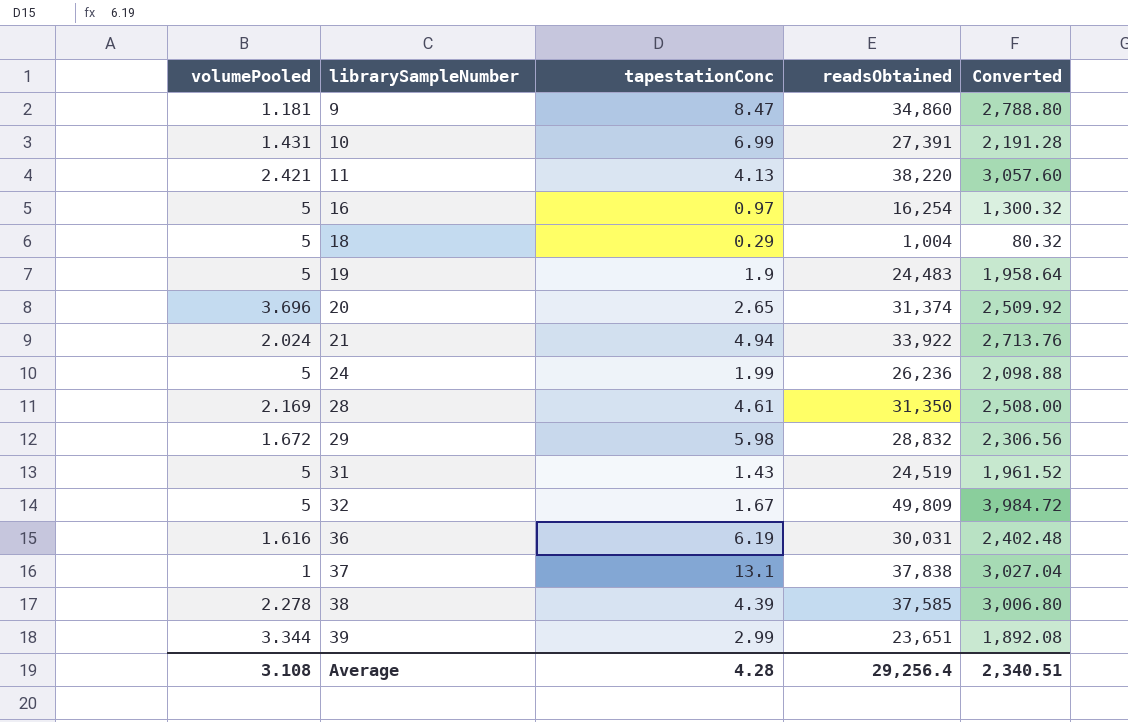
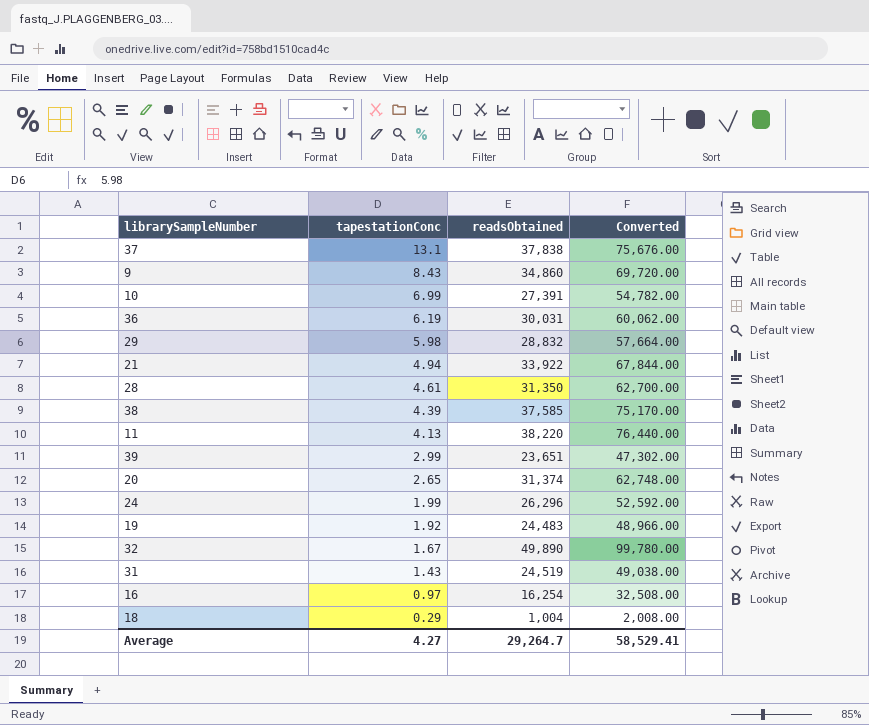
row order: librarySampleNumber ascending -> tapestationConc descending
column volumePooled | position: 1 -> none
column Converted | formula: [readsObtained] * 0.08 -> [readsObtained] * 2
9 | tapestationConc: 8.47 -> 8.43
24 | readsObtained: 26,236 -> 26,296
19 | tapestationConc: 1.9 -> 1.92
32 | readsObtained: 49,809 -> 49,890
Average | tapestationConc: 4.28 -> 4.27
Average | readsObtained: 29,256.4 -> 29,264.7
Average | Converted: 2,340.51 -> 58,529.41

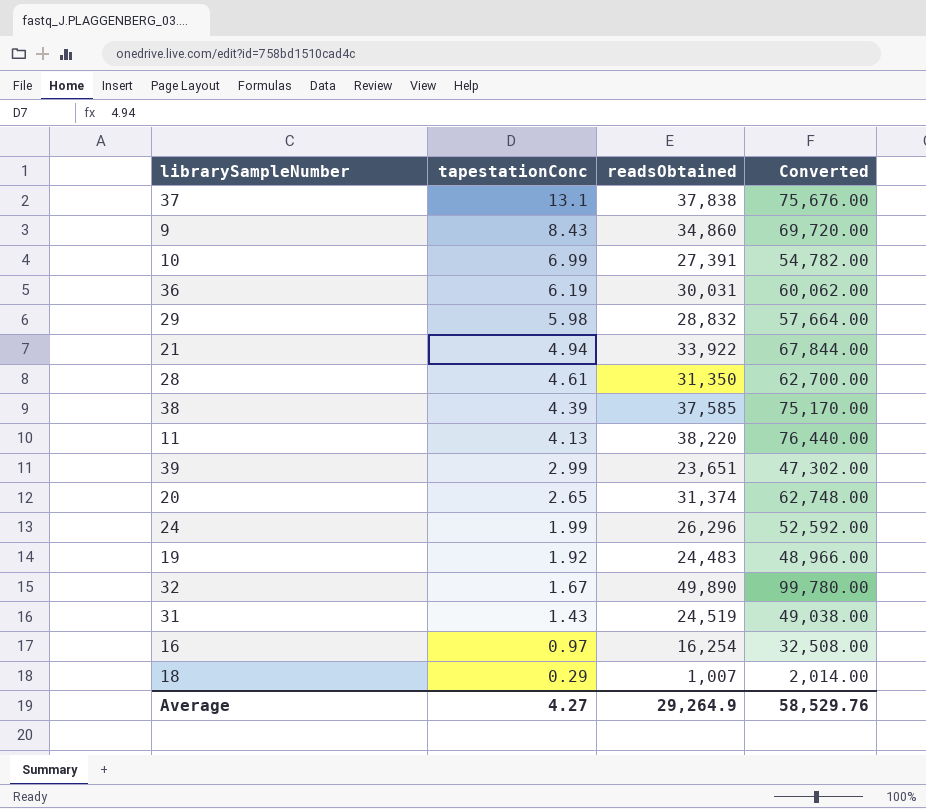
18 | readsObtained: 1,004 -> 1,007
18 | Converted: 2,008.00 -> 2,014.00
Average | readsObtained: 29,264.7 -> 29,264.9
Average | Converted: 58,529.41 -> 58,529.76

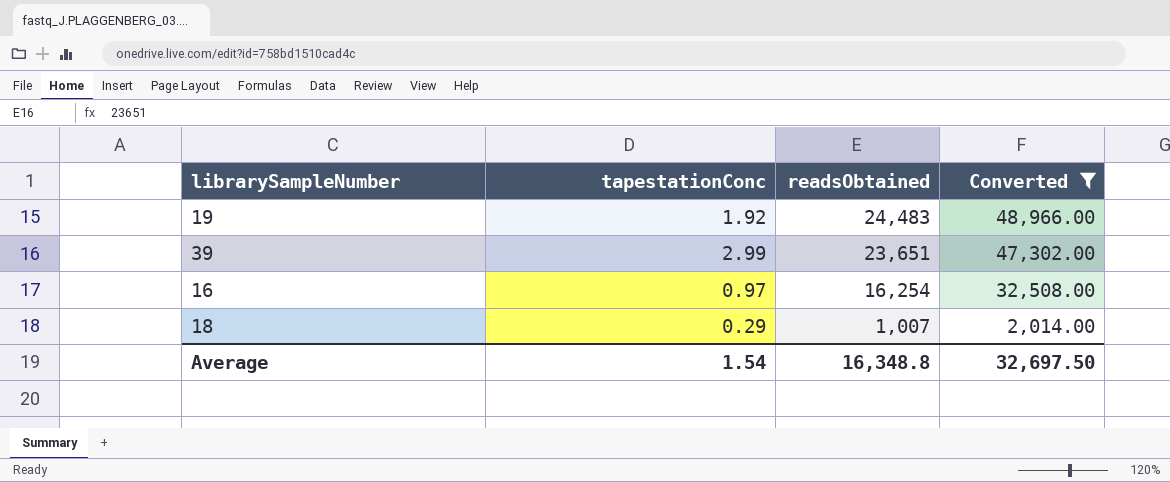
filter: none -> Converted <= 48,966.00
row order: tapestationConc descending -> readsObtained descending
Average | tapestationConc: 4.27 -> 1.54
Average | readsObtained: 29,264.9 -> 16,348.8
Average | Converted: 58,529.76 -> 32,697.50

